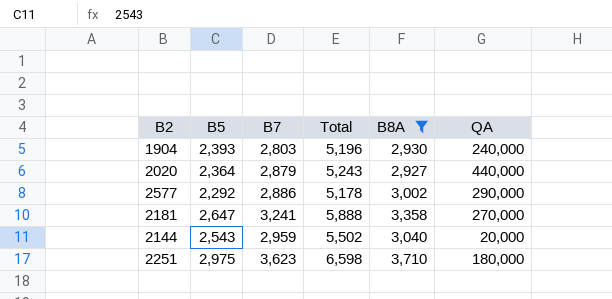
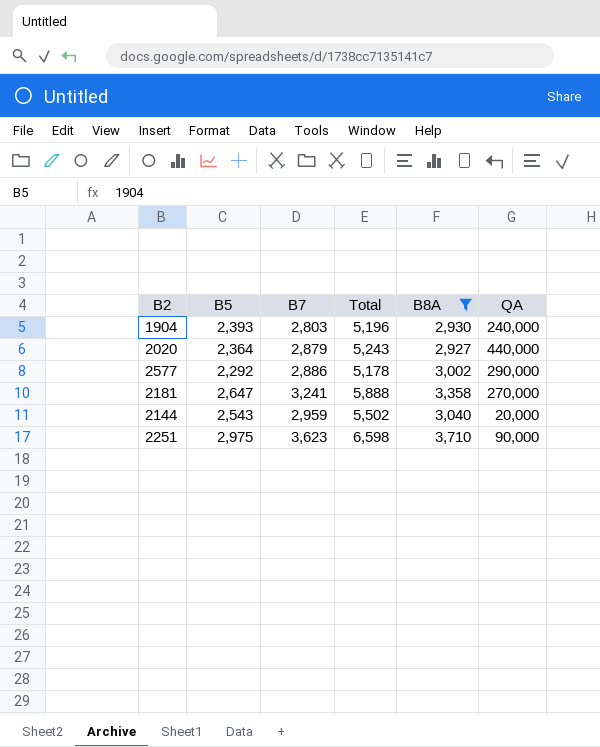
2251 | QA: 180,000 -> 90,000

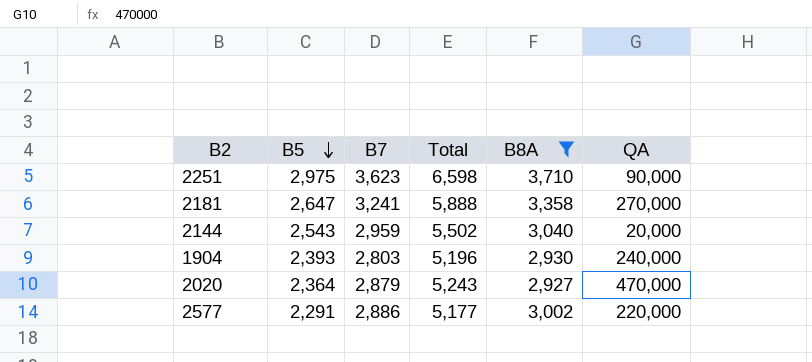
row order: none -> B5 descending
2020 | QA: 440,000 -> 470,000
2577 | B5: 2,292 -> 2,291
2577 | Total: 5,178 -> 5,177
2577 | QA: 290,000 -> 220,000

